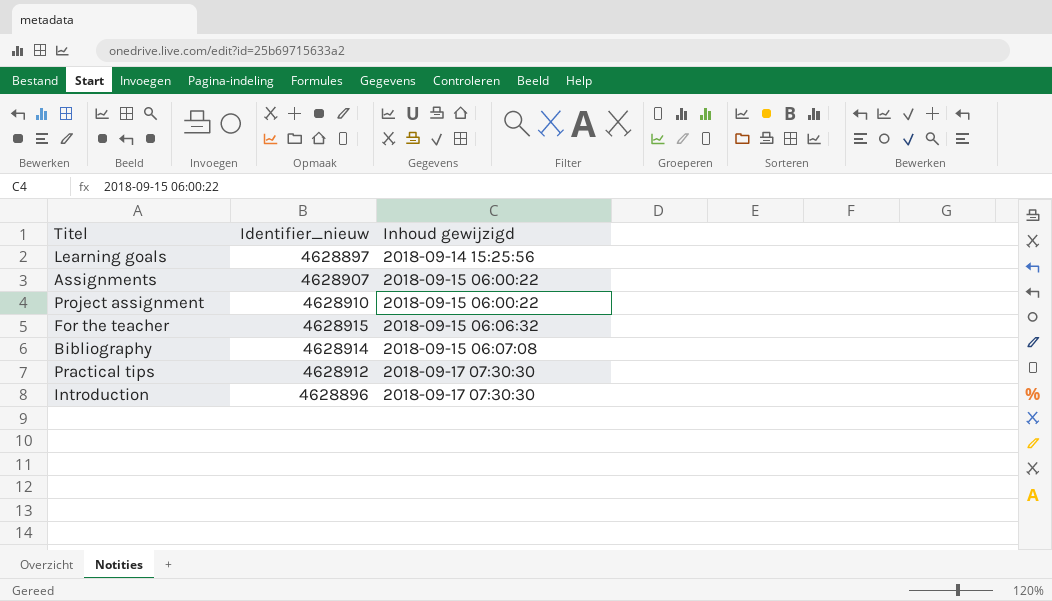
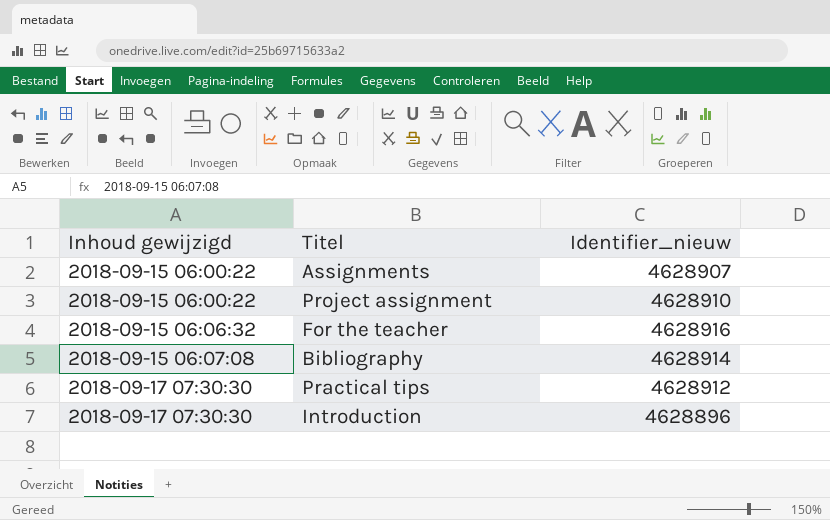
column Inhoud gewijzigd | position: 3 -> 1
row Learning goals: 4628897 | 2018-09-14 15:25:56 -> none
For the teacher | Identifier_nieuw: 4628915 -> 4628916

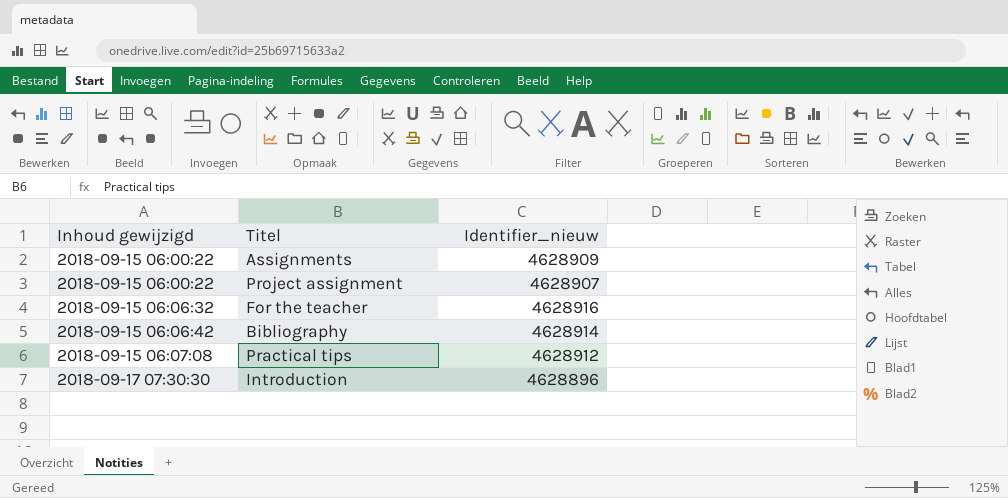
Assignments | Identifier_nieuw: 4628907 -> 4628909
Project assignment | Identifier_nieuw: 4628910 -> 4628907
Bibliography | Inhoud gewijzigd: 2018-09-15 06:07:08 -> 2018-09-15 06:06:42
Practical tips | Inhoud gewijzigd: 2018-09-17 07:30:30 -> 2018-09-15 06:07:08

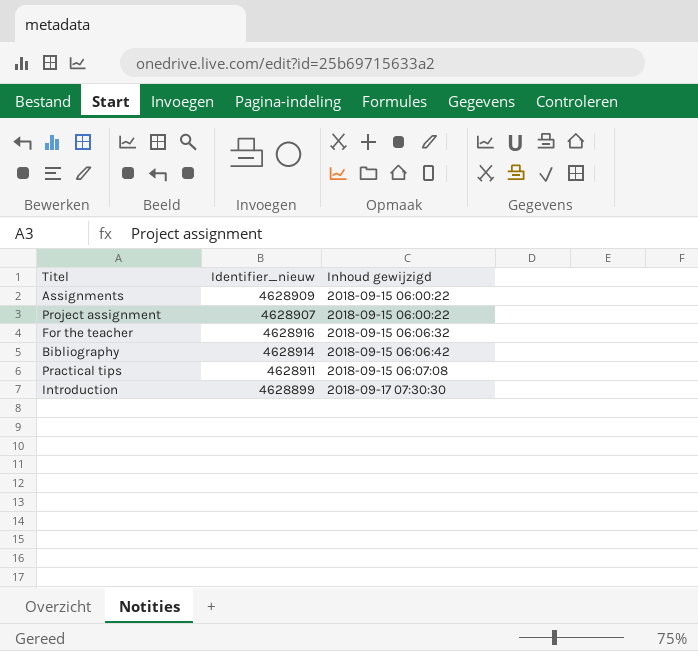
column Inhoud gewijzigd | position: 1 -> 3
Practical tips | Identifier_nieuw: 4628912 -> 4628911
Introduction | Identifier_nieuw: 4628896 -> 4628899

